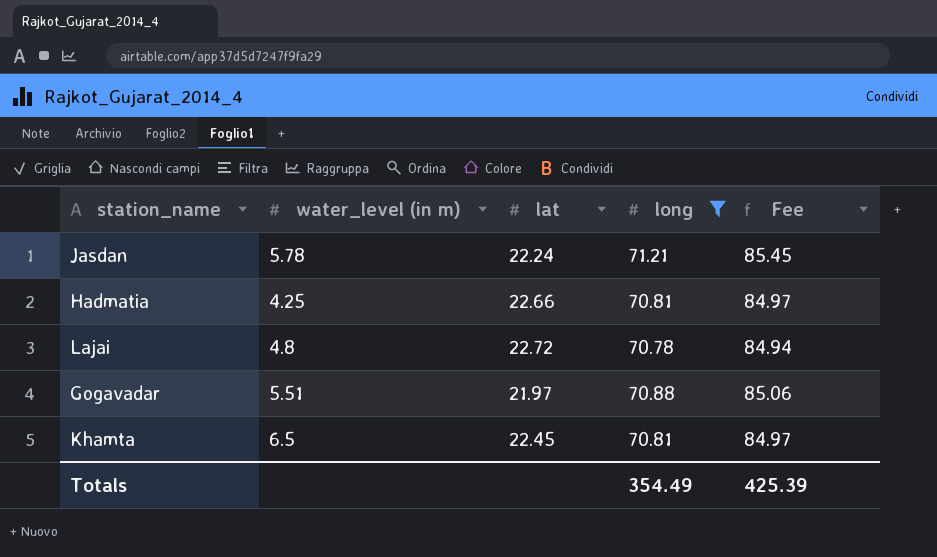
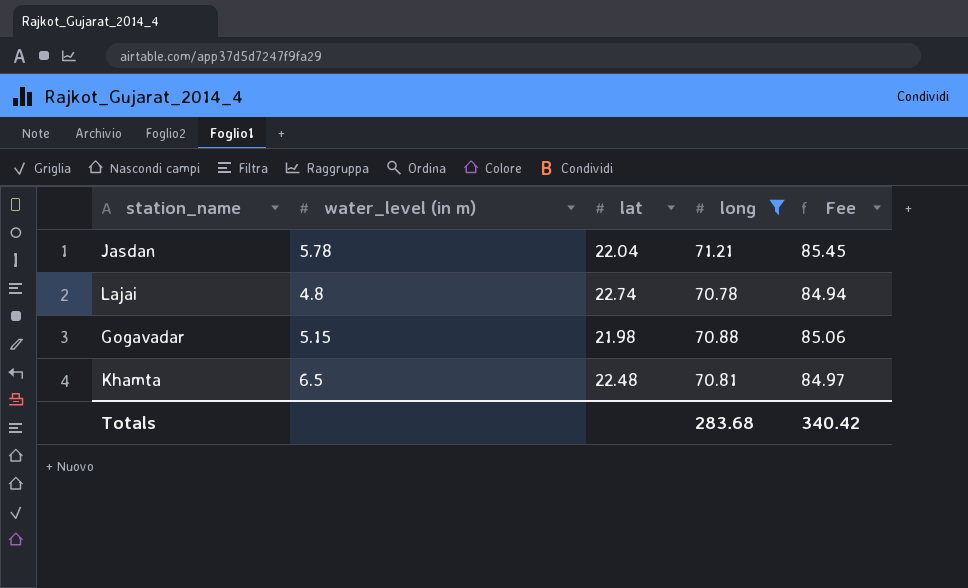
row Hadmatia: 4.25 | 22.66 | 70.81 | 84.97 -> none
Jasdan | lat: 22.24 -> 22.04
Lajai | lat: 22.72 -> 22.74
Gogavadar | water_level (in m): 5.51 -> 5.15
Gogavadar | lat: 21.97 -> 21.98
Khamta | lat: 22.45 -> 22.48
Totals | long: 354.49 -> 283.68
Totals | Fee: 425.39 -> 340.42

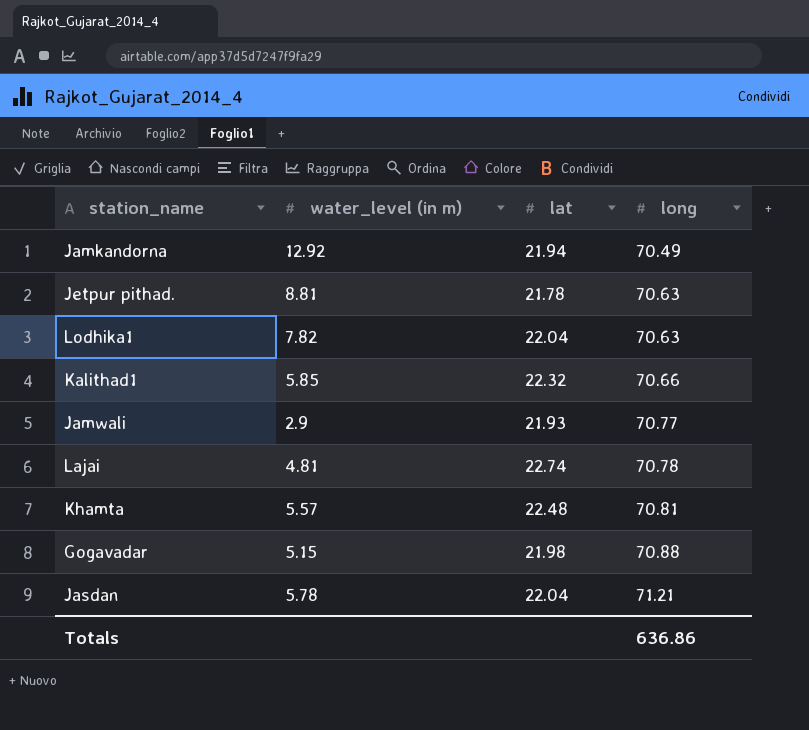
filter: long >= 70.78 -> none
row order: none -> long ascending
column Fee | formula: [long] * 1.2 -> none
Lajai | water_level (in m): 4.8 -> 4.81
Khamta | water_level (in m): 6.5 -> 5.57
Totals | long: 283.68 -> 636.86

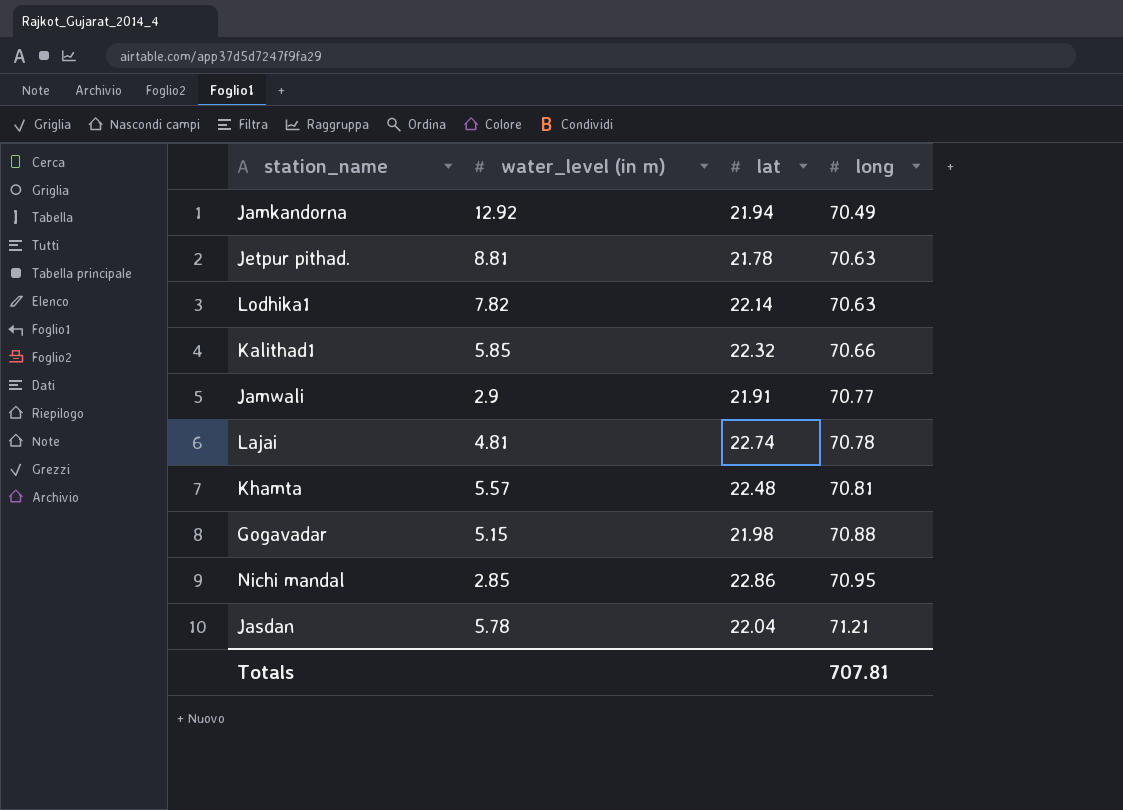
Lodhika1 | lat: 22.04 -> 22.14
Jamwali | lat: 21.93 -> 21.91
row Nichi mandal: none -> 2.85 | 22.86 | 70.95
Totals | long: 636.86 -> 707.81

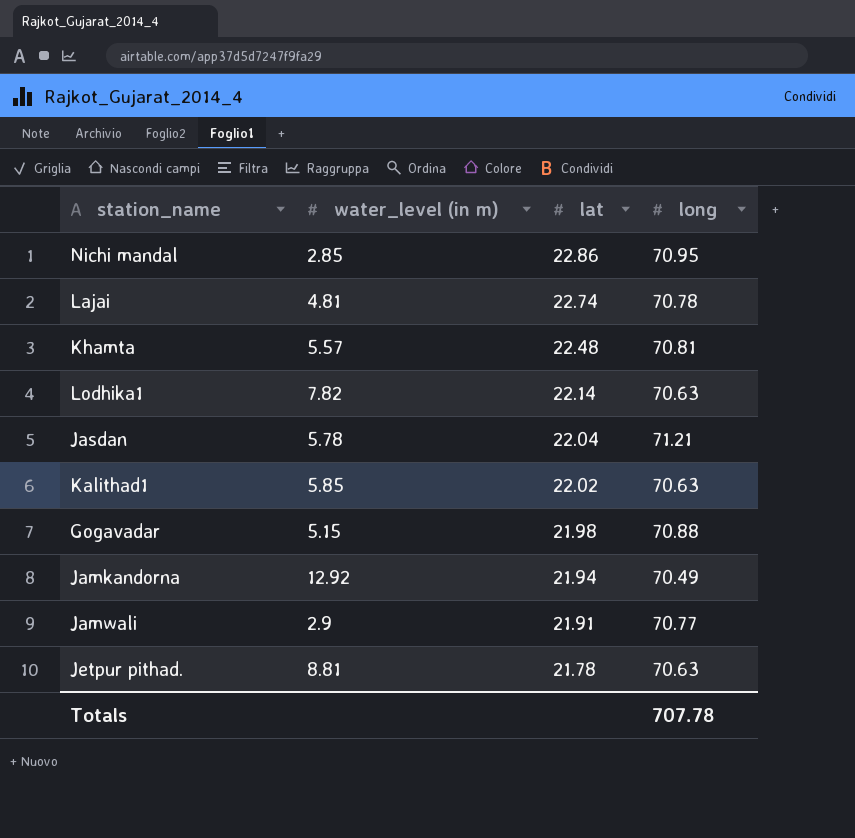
row order: long ascending -> lat descending
Kalithad1 | lat: 22.32 -> 22.02
Kalithad1 | long: 70.66 -> 70.63
Totals | long: 707.81 -> 707.78

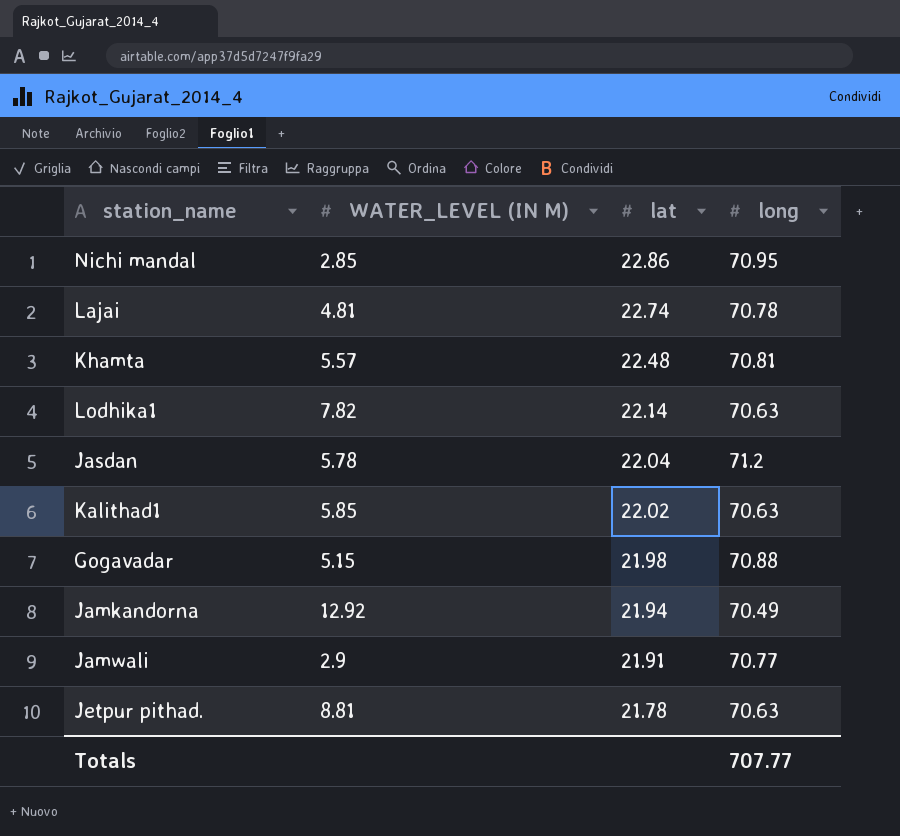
column name: water_level (in m) -> WATER_LEVEL (IN M)
Jasdan | long: 71.21 -> 71.2
Totals | long: 707.78 -> 707.77

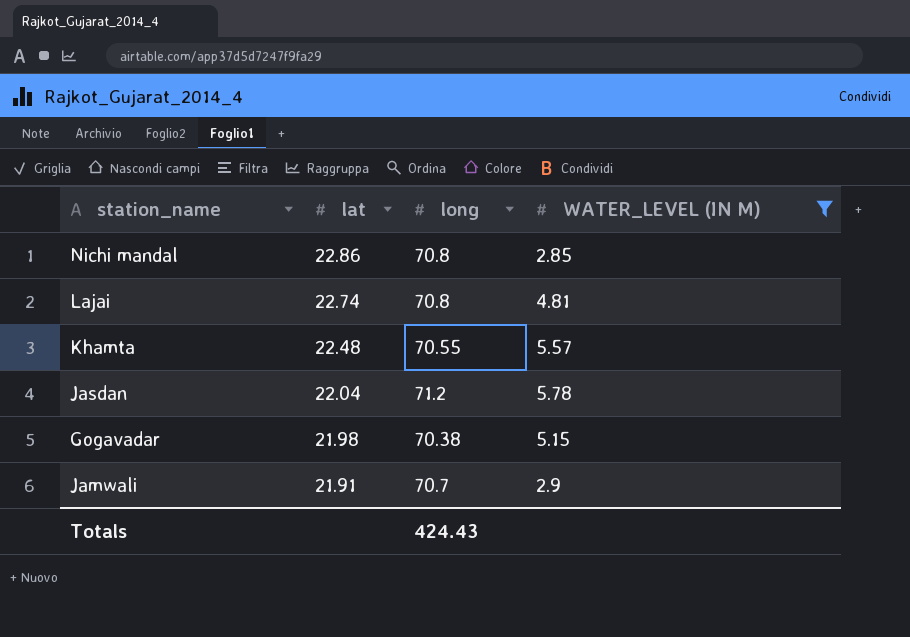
filter: none -> WATER_LEVEL (IN M) <= 5.78
column WATER_LEVEL (IN M) | position: 2 -> 4
Nichi mandal | long: 70.95 -> 70.8
Lajai | long: 70.78 -> 70.8
Khamta | long: 70.81 -> 70.55
Gogavadar | long: 70.88 -> 70.38
Jamwali | long: 70.77 -> 70.7
Totals | long: 707.77 -> 424.43

